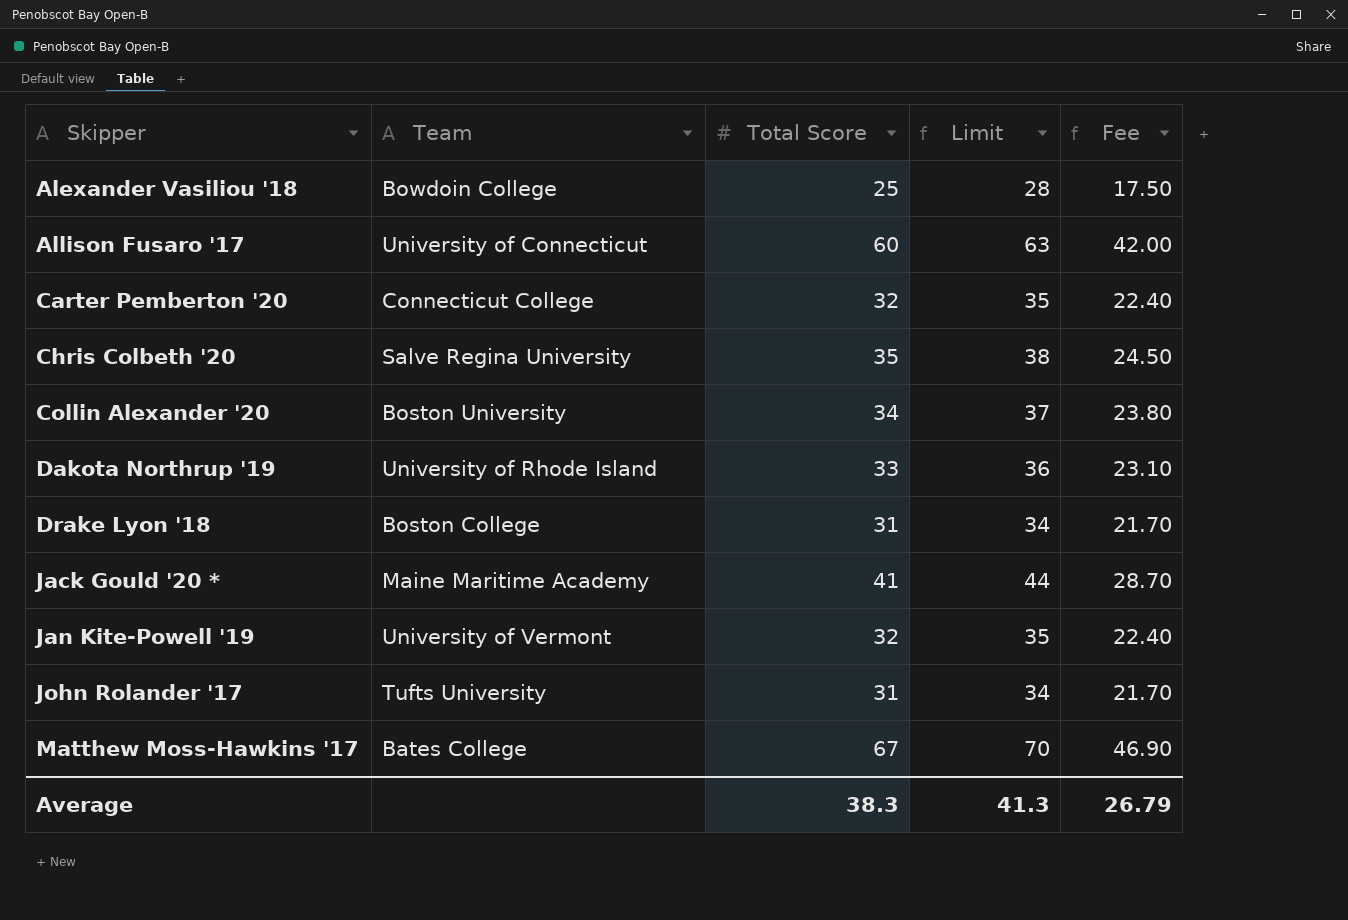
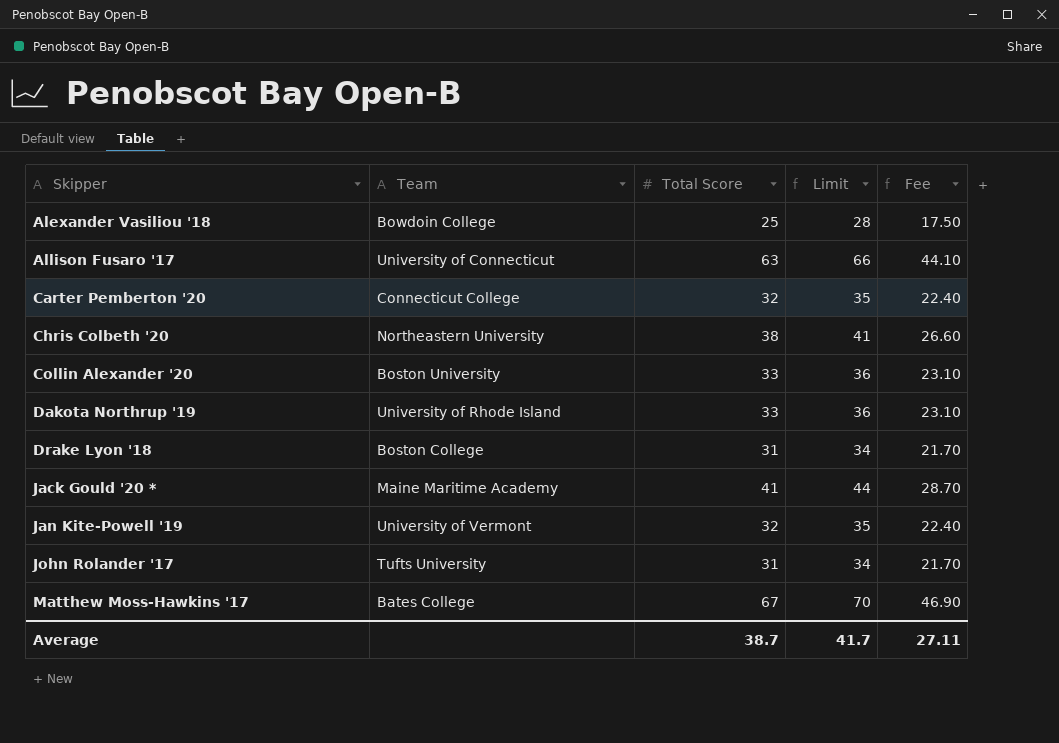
Allison Fusaro '17 | Total Score: 60 -> 63
Allison Fusaro '17 | Limit: 63 -> 66
Allison Fusaro '17 | Fee: 42.00 -> 44.10
Chris Colbeth '20 | Team: Salve Regina University -> Northeastern University
Chris Colbeth '20 | Total Score: 35 -> 38
Chris Colbeth '20 | Limit: 38 -> 41
Chris Colbeth '20 | Fee: 24.50 -> 26.60
Collin Alexander '20 | Total Score: 34 -> 33
Collin Alexander '20 | Limit: 37 -> 36
Collin Alexander '20 | Fee: 23.80 -> 23.10
Average | Total Score: 38.3 -> 38.7
Average | Limit: 41.3 -> 41.7
Average | Fee: 26.79 -> 27.11

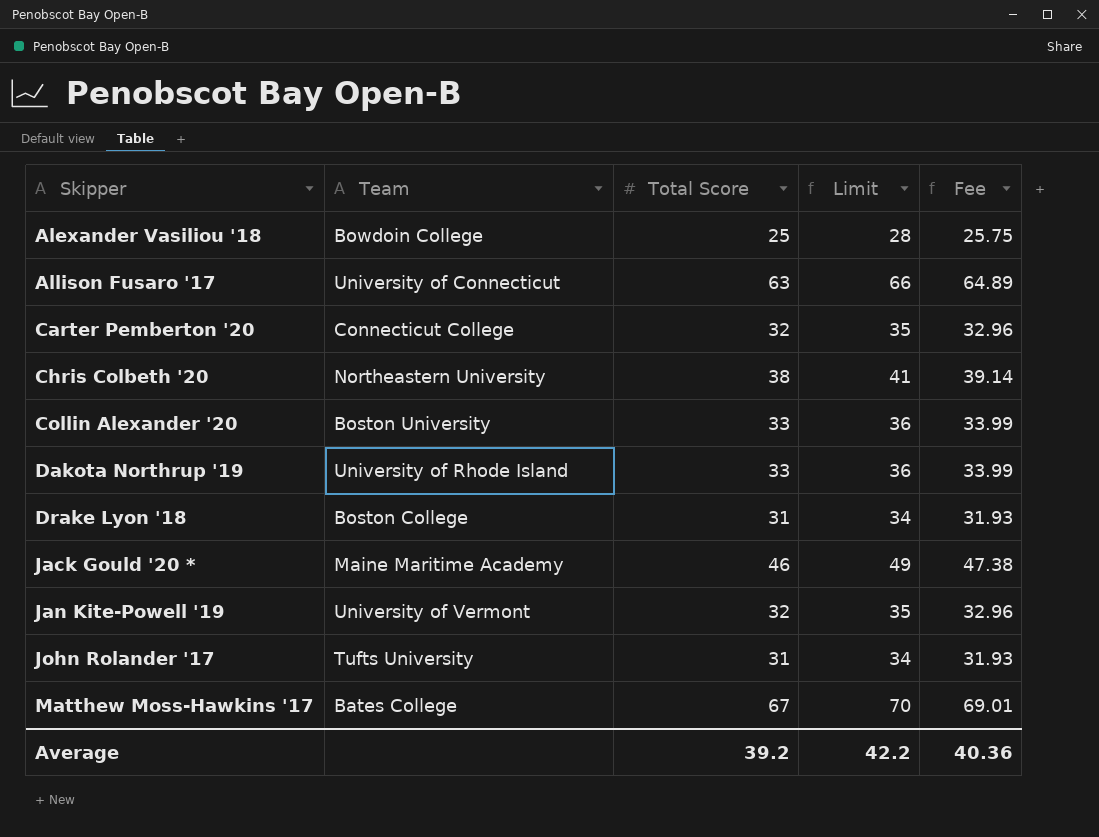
column Fee | formula: [Total Score] * 0.7 -> [Total Score] * 1.03
Jack Gould '20 * | Total Score: 41 -> 46
Jack Gould '20 * | Limit: 44 -> 49
Average | Total Score: 38.7 -> 39.2
Average | Limit: 41.7 -> 42.2
Average | Fee: 27.11 -> 40.36

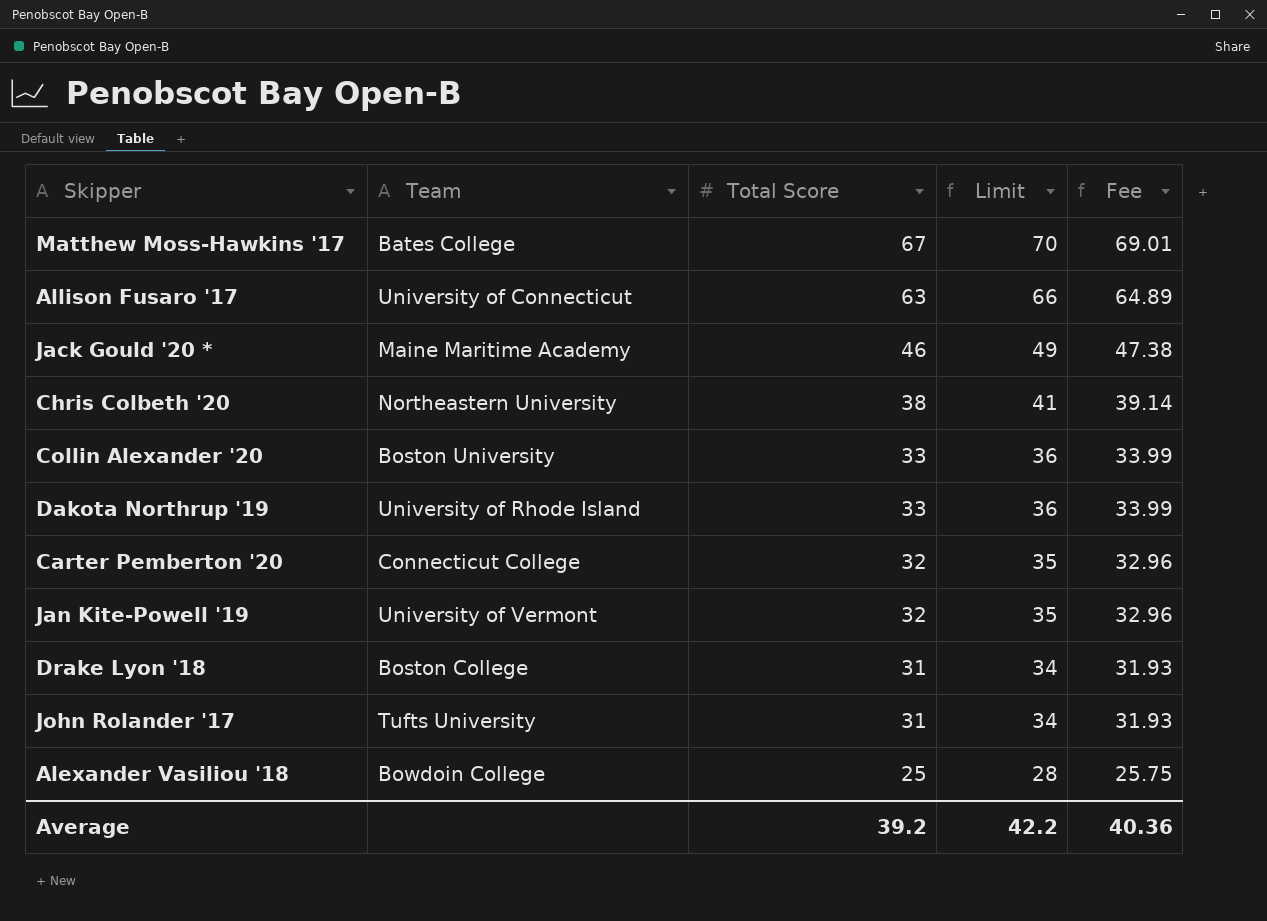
row order: Skipper ascending -> Total Score descending

